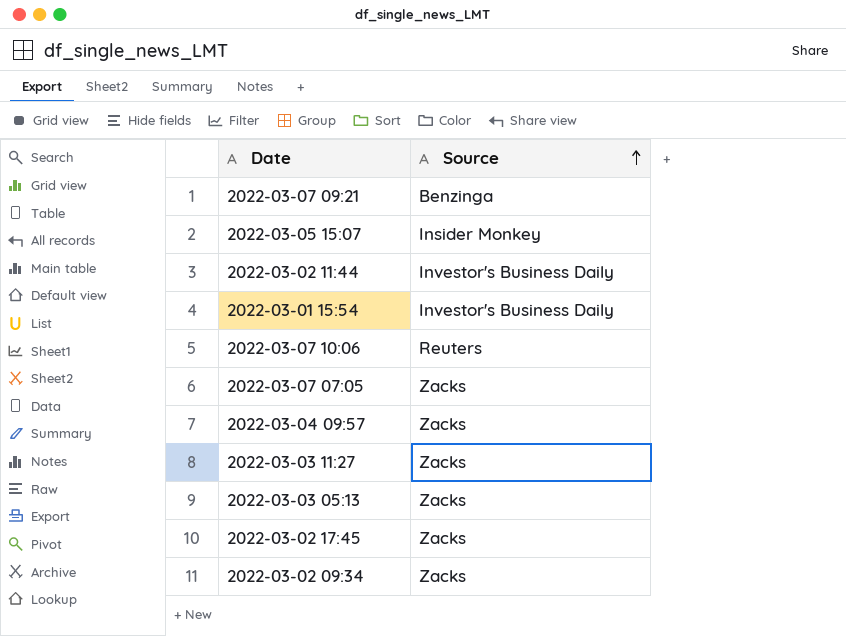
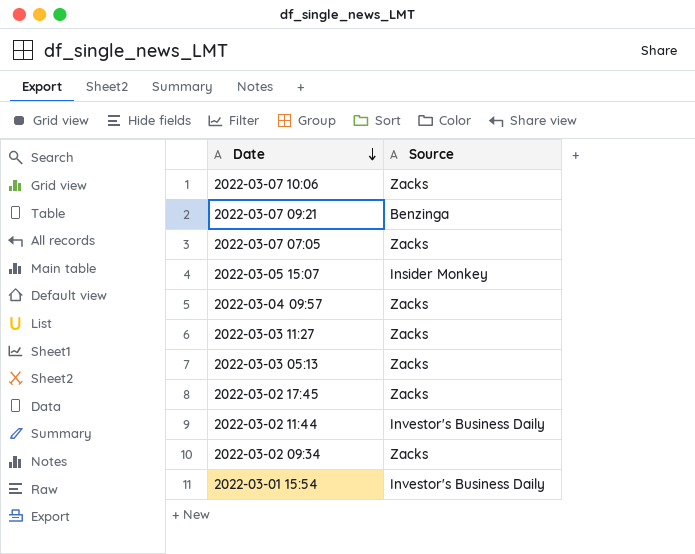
row order: Source ascending -> Date descending
2022-03-07 10:06 | Source: Reuters -> Zacks

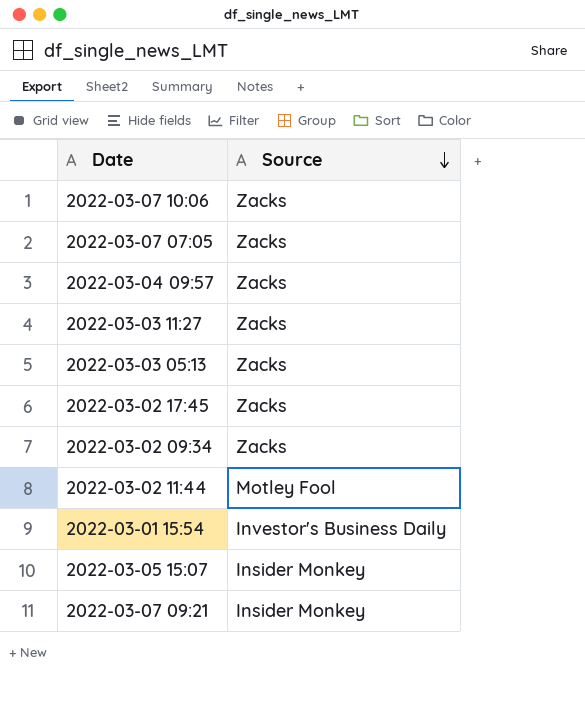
row order: Date descending -> Source descending
2022-03-02 11:44 | Source: Investor's Business Daily -> Motley Fool
2022-03-07 09:21 | Source: Benzinga -> Insider Monkey

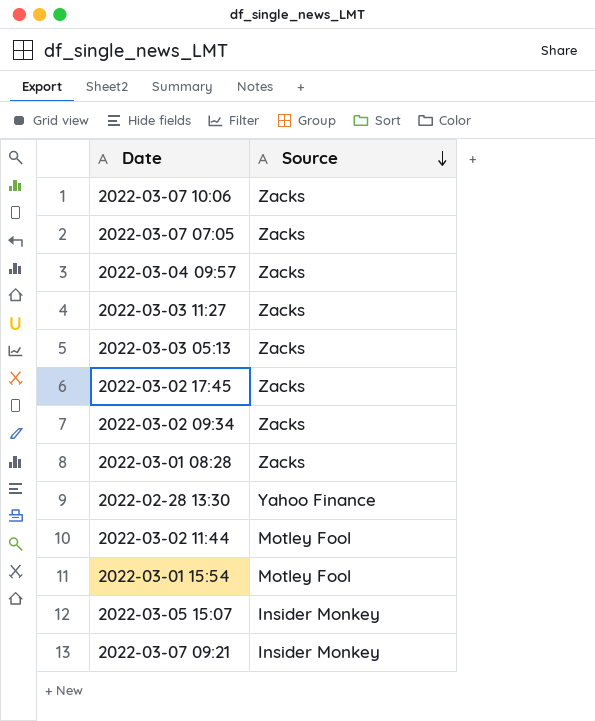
row 2022-03-01 08:28: none -> Zacks
row 2022-02-28 13:30: none -> Yahoo Finance
2022-03-01 15:54 | Source: Investor's Business Daily -> Motley Fool

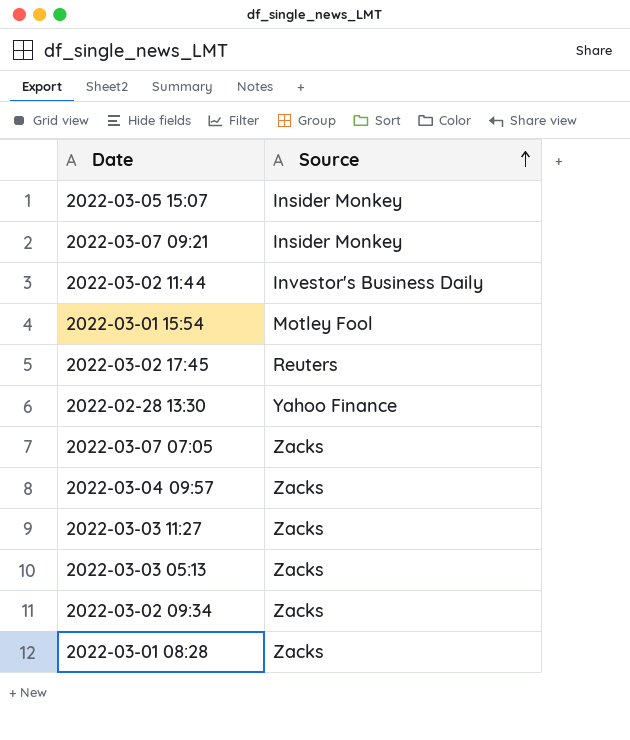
row order: Source descending -> Source ascending
row 2022-03-07 10:06: Zacks -> none
2022-03-02 11:44 | Source: Motley Fool -> Investor's Business Daily
2022-03-02 17:45 | Source: Zacks -> Reuters

